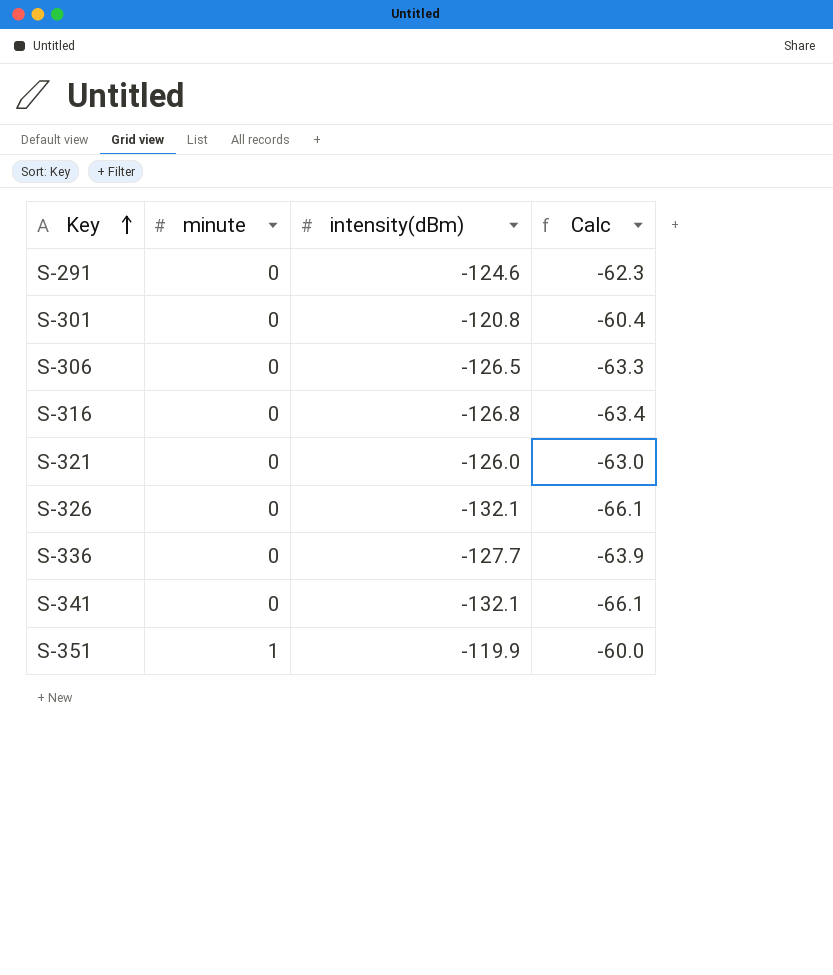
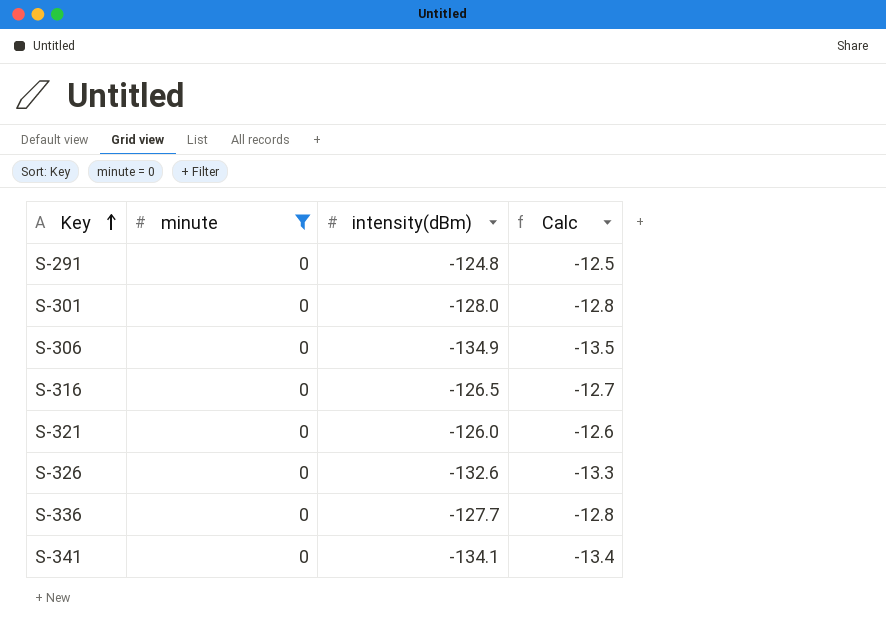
filter: none -> minute = 0
column Calc | formula: [intensity(dBm)] * 0.5 -> [intensity(dBm)] * 0.1
S-291 | intensity(dBm): -124.6 -> -124.8
S-301 | intensity(dBm): -120.8 -> -128.0
S-306 | intensity(dBm): -126.5 -> -134.9
S-316 | intensity(dBm): -126.8 -> -126.5
S-326 | intensity(dBm): -132.1 -> -132.6
S-341 | intensity(dBm): -132.1 -> -134.1

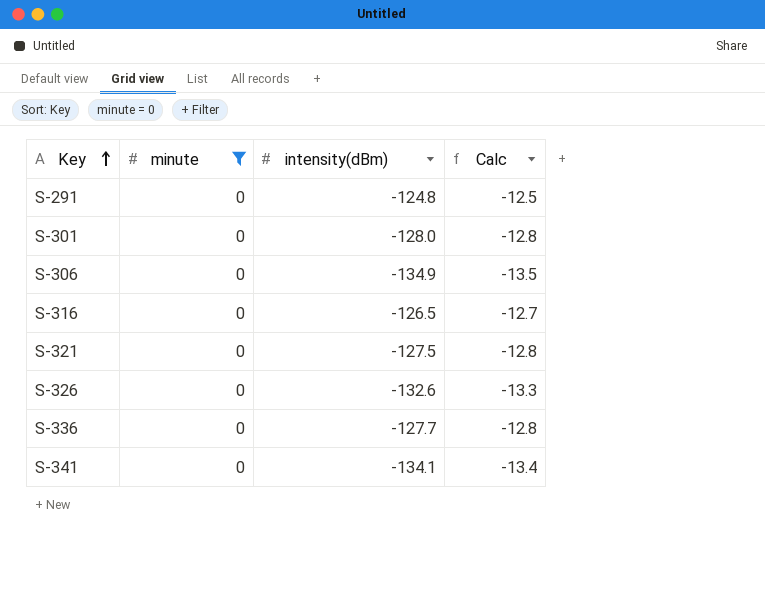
S-321 | intensity(dBm): -126.0 -> -127.5
S-321 | Calc: -12.6 -> -12.8

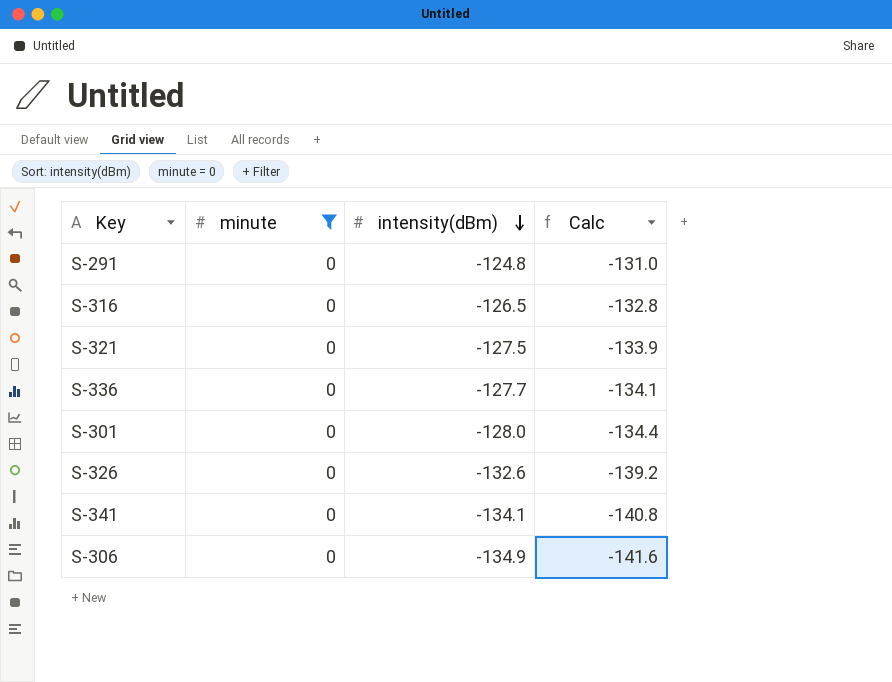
row order: Key ascending -> intensity(dBm) descending
column Calc | formula: [intensity(dBm)] * 0.1 -> [intensity(dBm)] * 1.05

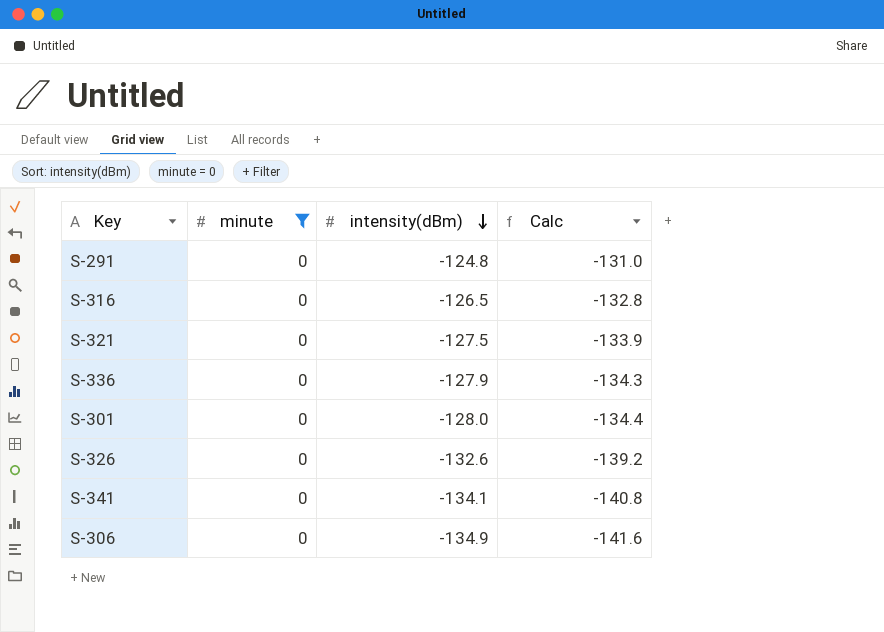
S-336 | intensity(dBm): -127.7 -> -127.9
S-336 | Calc: -134.1 -> -134.3

